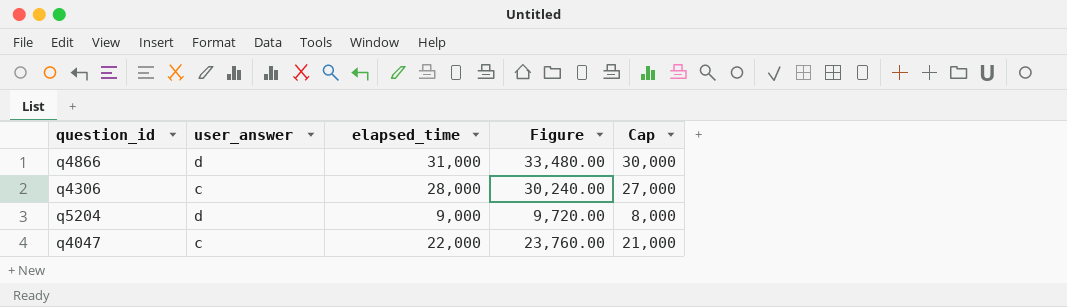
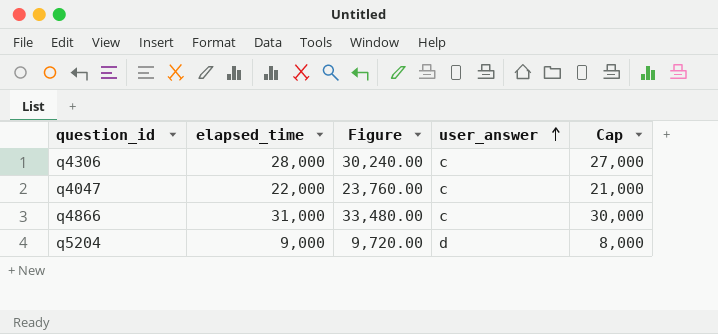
row order: none -> user_answer ascending
column user_answer | position: 2 -> 4
q4866 | user_answer: d -> c

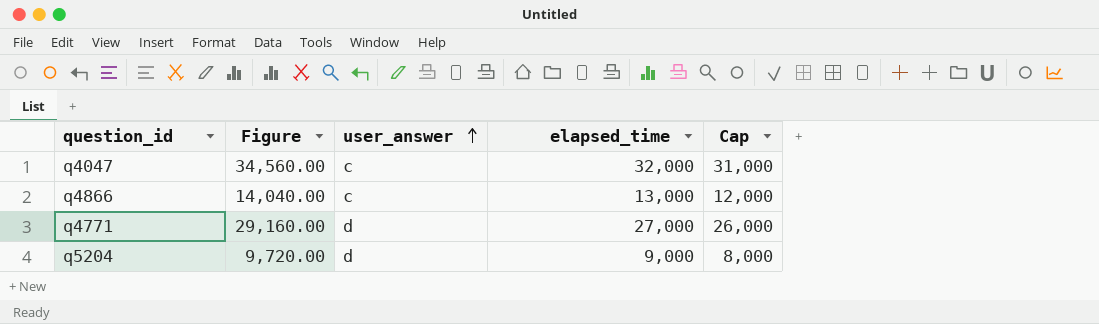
column elapsed_time | position: 2 -> 4
row q4306: 28,000 | 30,240.00 | c | 27,000 -> none
q4047 | Figure: 23,760.00 -> 34,560.00
q4047 | elapsed_time: 22,000 -> 32,000
q4047 | Cap: 21,000 -> 31,000
q4866 | Figure: 33,480.00 -> 14,040.00
q4866 | elapsed_time: 31,000 -> 13,000
q4866 | Cap: 30,000 -> 12,000
row q4771: none -> 29,160.00 | d | 27,000 | 26,000

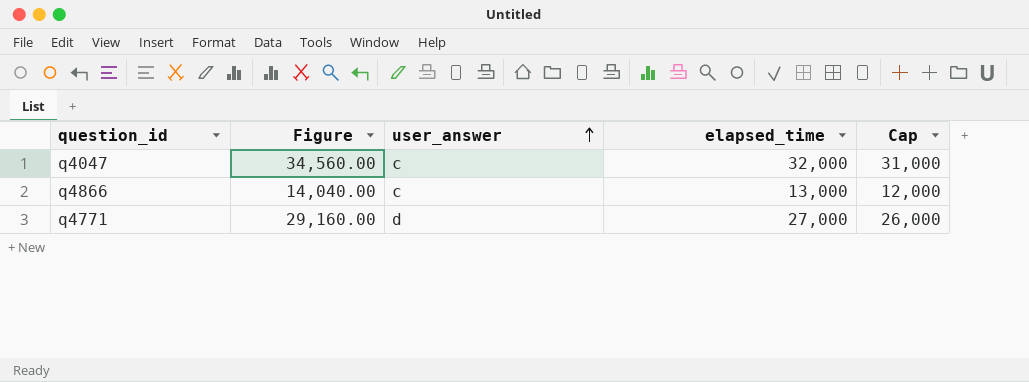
row q5204: 9,720.00 | d | 9,000 | 8,000 -> none

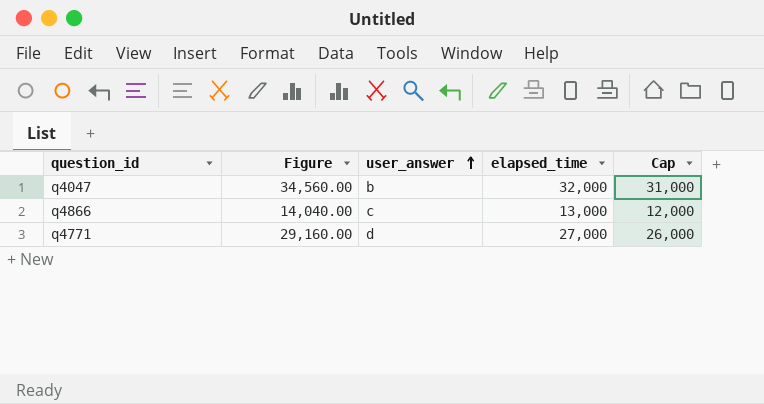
q4047 | user_answer: c -> b

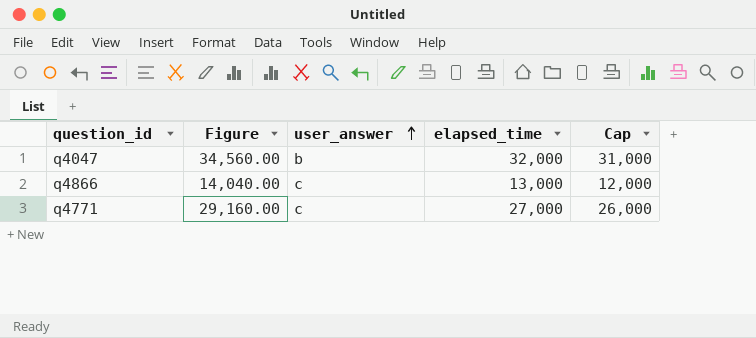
q4771 | user_answer: d -> c

